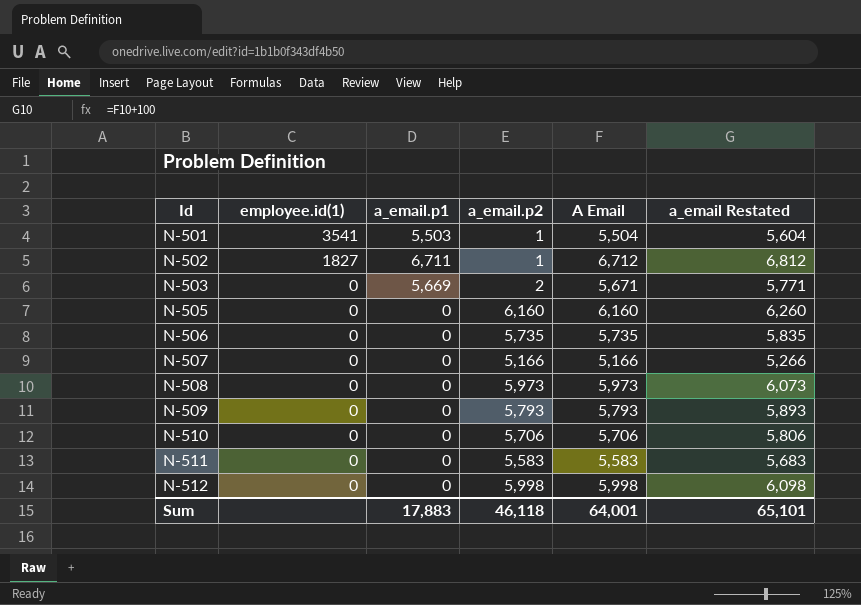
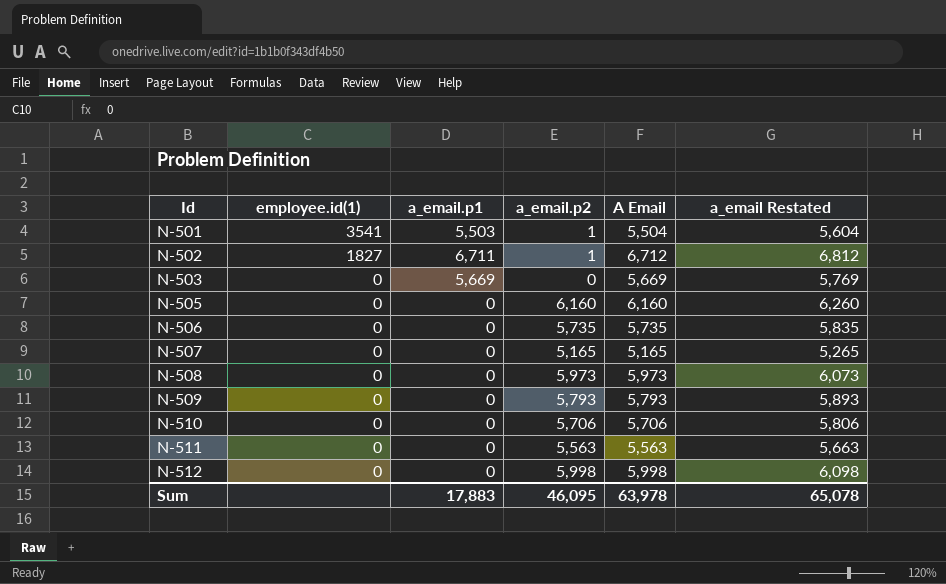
N-503 | a_email.p2: 2 -> 0
N-503 | A Email: 5,671 -> 5,669
N-503 | a_email Restated: 5,771 -> 5,769
N-507 | a_email.p2: 5,166 -> 5,165
N-507 | A Email: 5,166 -> 5,165
N-507 | a_email Restated: 5,266 -> 5,265
N-511 | a_email.p2: 5,583 -> 5,563
N-511 | A Email: 5,583 -> 5,563
N-511 | a_email Restated: 5,683 -> 5,663
Sum | a_email.p2: 46,118 -> 46,095
Sum | A Email: 64,001 -> 63,978
Sum | a_email Restated: 65,101 -> 65,078

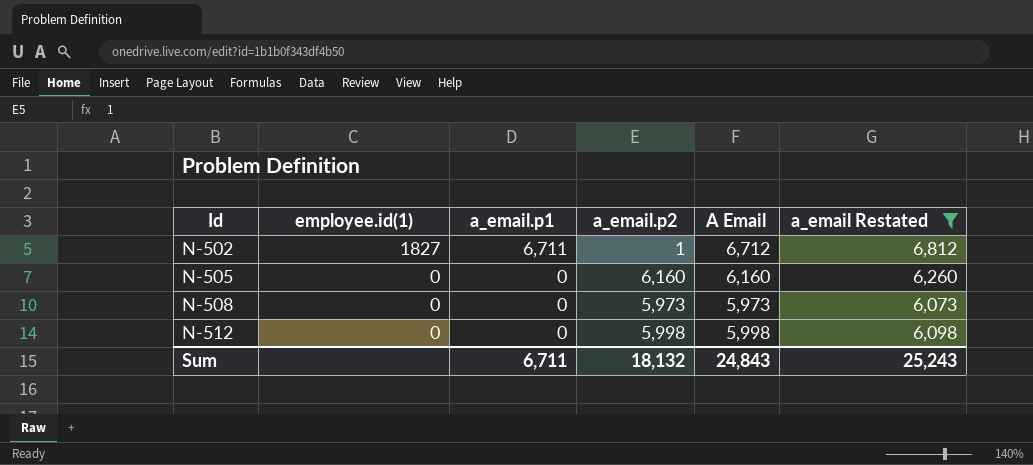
filter: none -> a_email Restated >= 6,073
Sum | a_email.p1: 17,883 -> 6,711
Sum | a_email.p2: 46,095 -> 18,132
Sum | A Email: 63,978 -> 24,843
Sum | a_email Restated: 65,078 -> 25,243

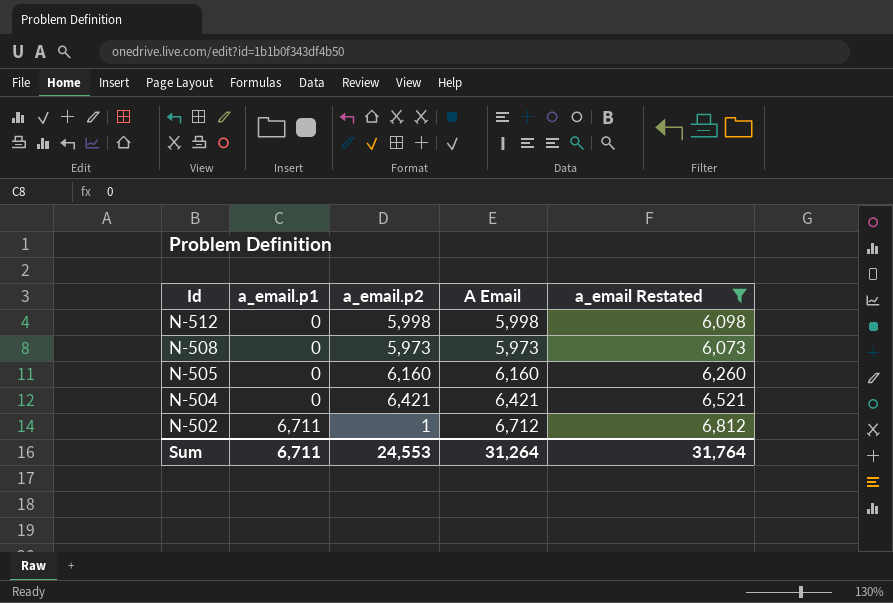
row order: Id ascending -> Id descending
column employee.id(1) | position: 2 -> none
row N-504: none -> 0 | 6,421 | 6,421 | 6,521
Sum | a_email.p2: 18,132 -> 24,553
Sum | A Email: 24,843 -> 31,264
Sum | a_email Restated: 25,243 -> 31,764

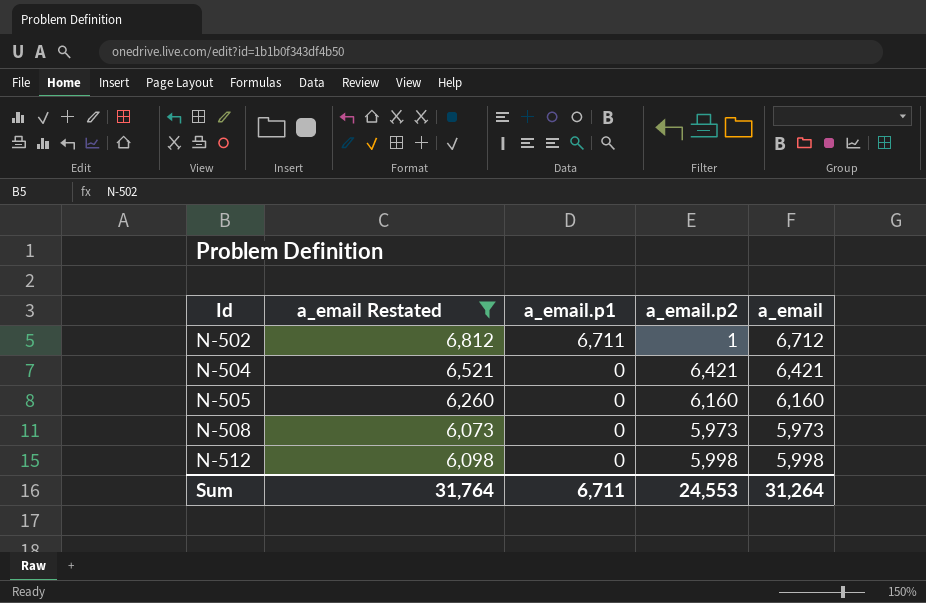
row order: Id descending -> Id ascending
column a_email Restated | position: 5 -> 2
column name: A Email -> a_email

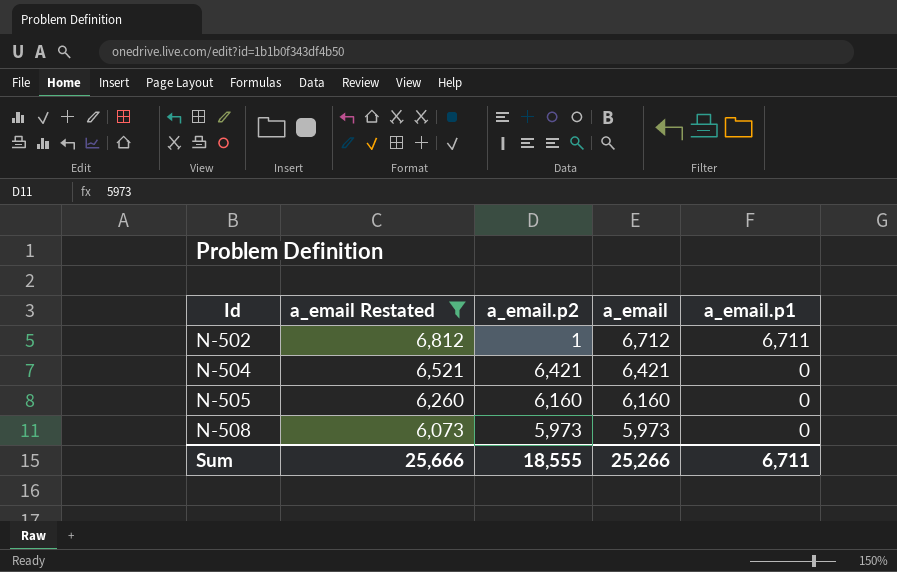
column a_email.p1 | position: 3 -> 5
row N-512: 6,098 | 0 | 5,998 | 5,998 -> none
Sum | a_email Restated: 31,764 -> 25,666
Sum | a_email.p2: 24,553 -> 18,555
Sum | a_email: 31,264 -> 25,266

